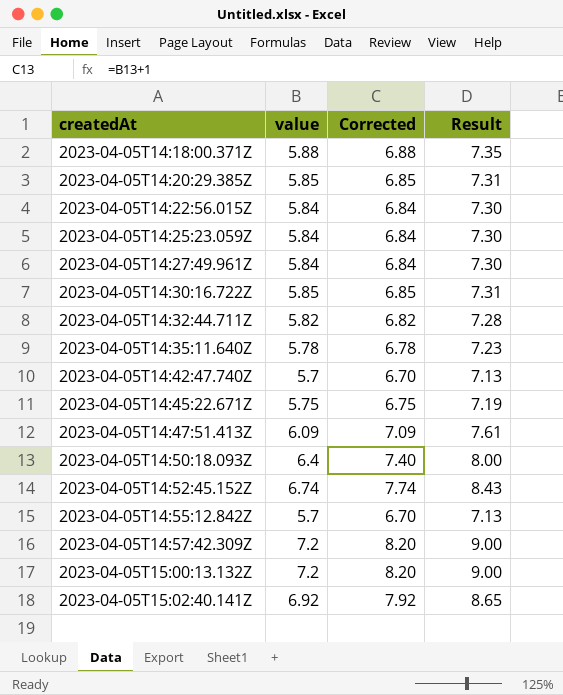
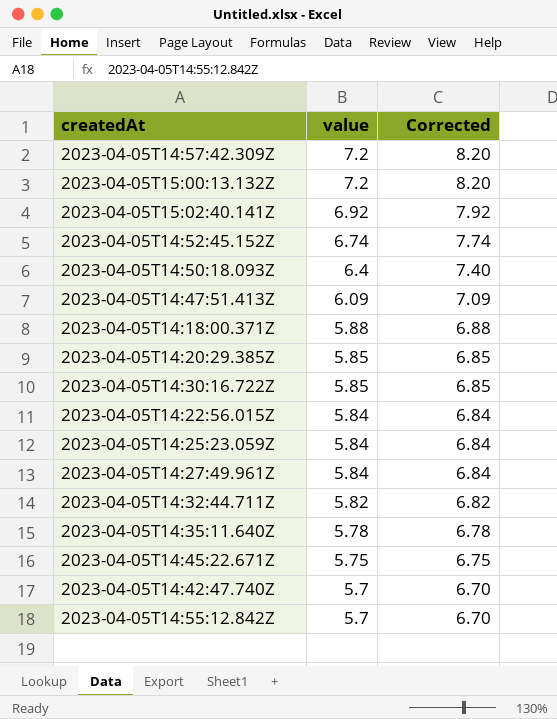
row order: createdAt ascending -> value descending
column Result | formula: [value] * 1.25 -> none

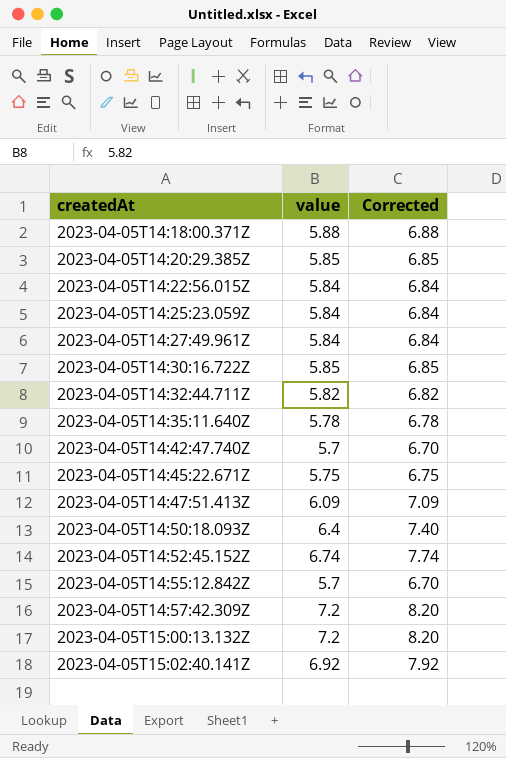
row order: value descending -> createdAt ascending

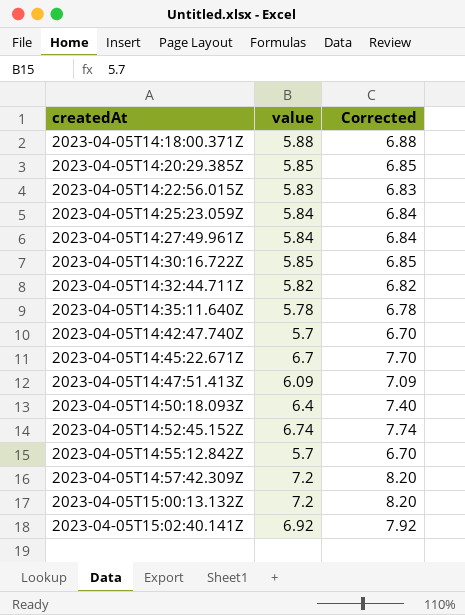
2023-04-05T14:22:56.015Z | value: 5.84 -> 5.83
2023-04-05T14:22:56.015Z | Corrected: 6.84 -> 6.83
2023-04-05T14:45:22.671Z | value: 5.75 -> 6.7
2023-04-05T14:45:22.671Z | Corrected: 6.75 -> 7.70

